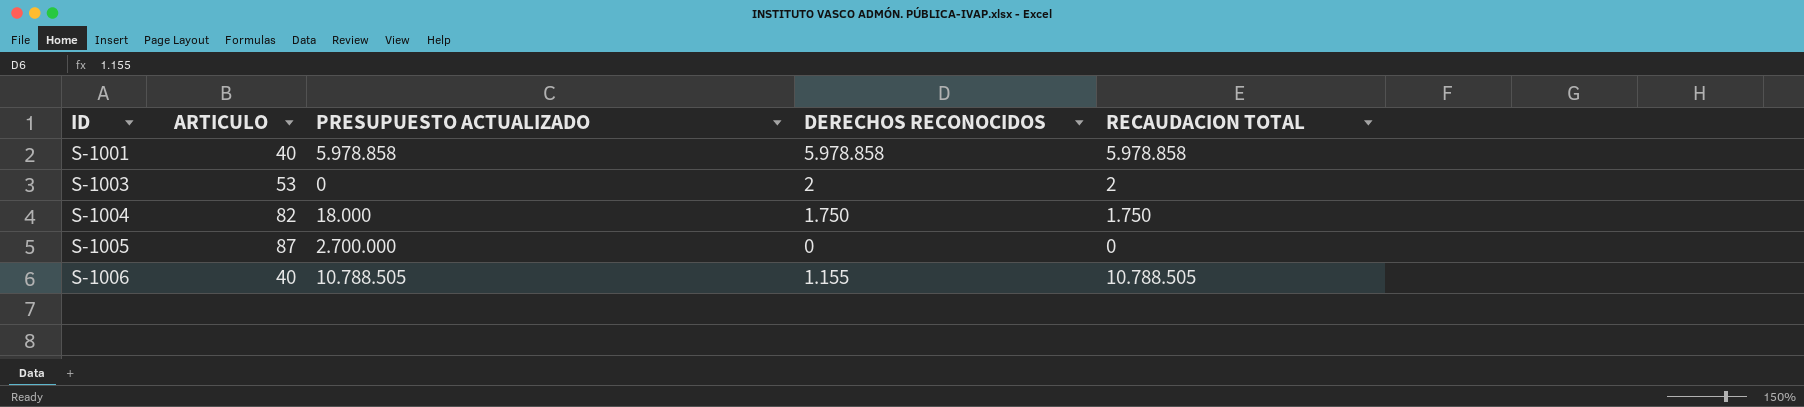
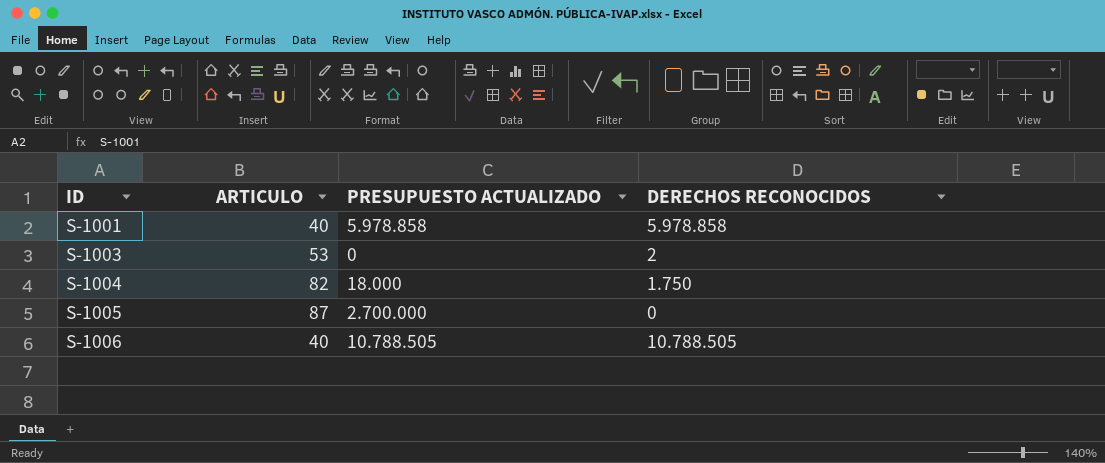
column RECAUDACION TOTAL | position: 5 -> none
S-1006 | DERECHOS RECONOCIDOS: 1.155 -> 10.788.505

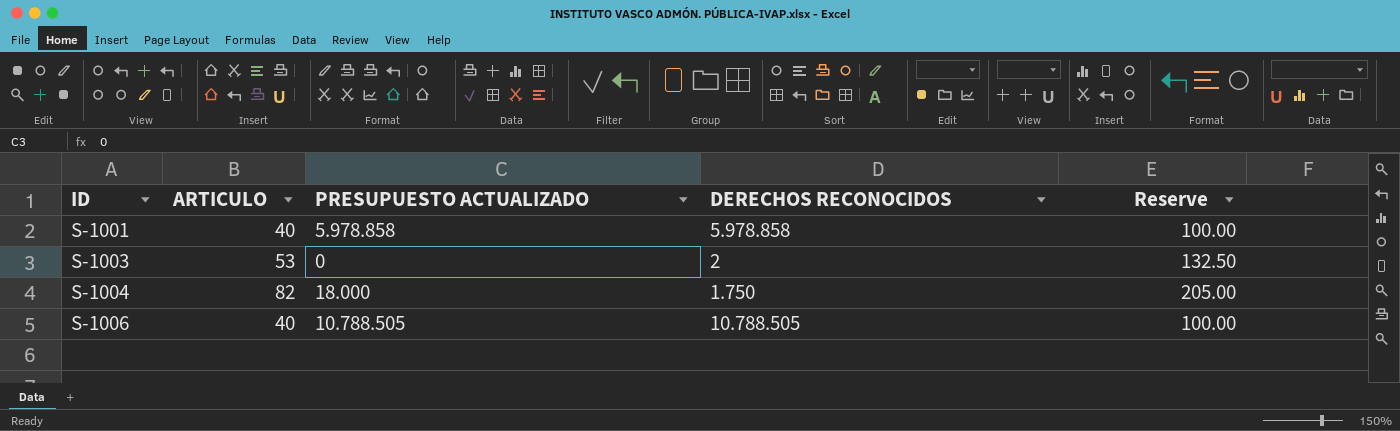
column Reserve | formula: none -> [ARTICULO] * 2.5
row S-1005: 87 | 2.700.000 | 0 -> none

